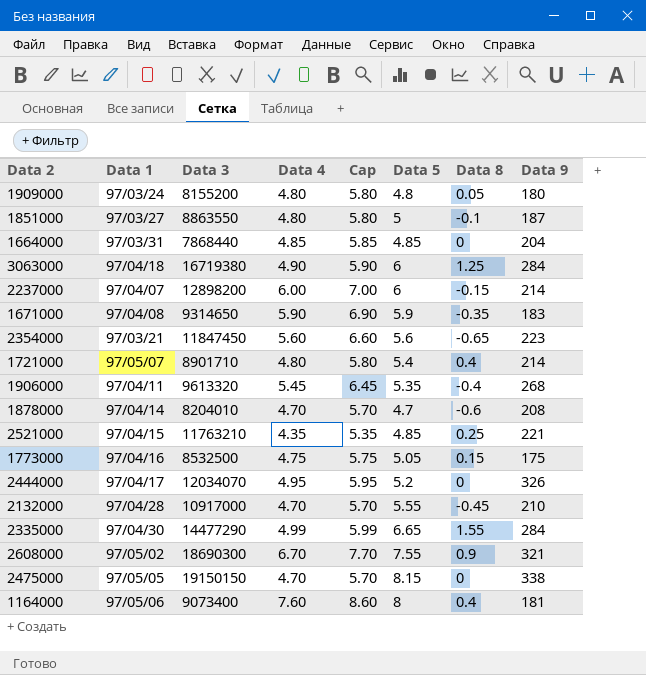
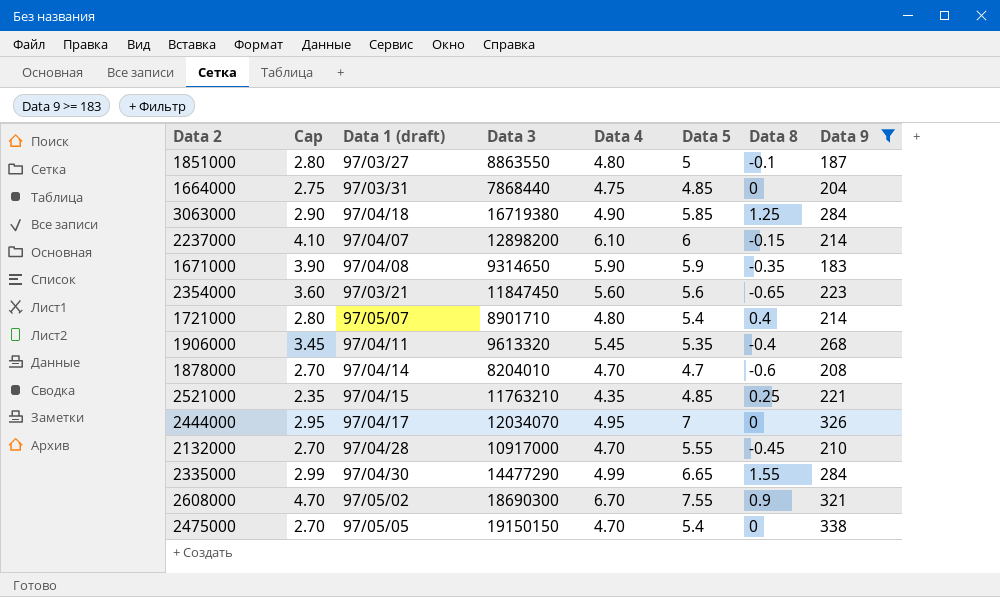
filter: none -> Data 9 >= 183
column Cap | formula: [Data 4] + 1 -> [Data 4] - 2
column Cap | position: 5 -> 2
column name: Data 1 -> Data 1 (draft)
1664000 | Data 4: 4.85 -> 4.75
3063000 | Data 5: 6 -> 5.85
2237000 | Data 4: 6.00 -> 6.10
2444000 | Data 5: 5.2 -> 7
2475000 | Data 5: 8.15 -> 5.4

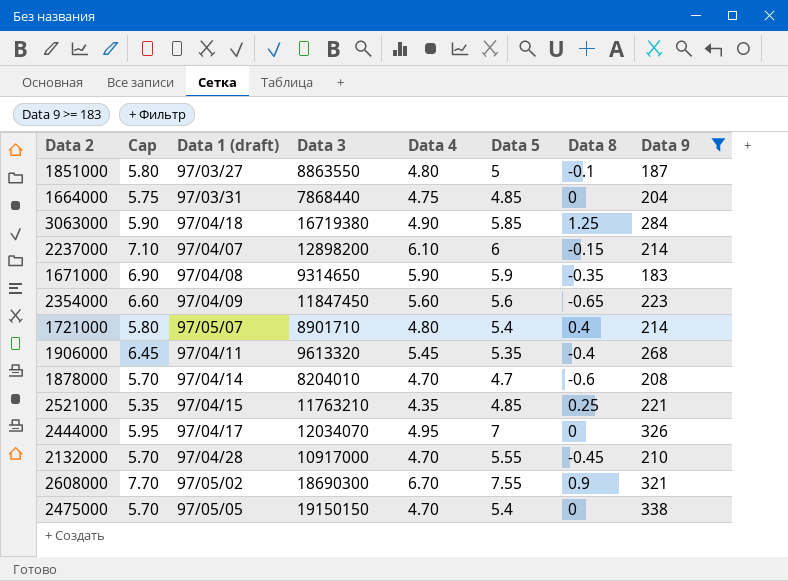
column Cap | formula: [Data 4] - 2 -> [Data 4] + 1
row 2335000: 2.99 | 97/04/30 | 14477290 | 4.99 | 6.65 | 1.55 | 284 -> none
2354000 | Data 1 (draft): 97/03/21 -> 97/04/09

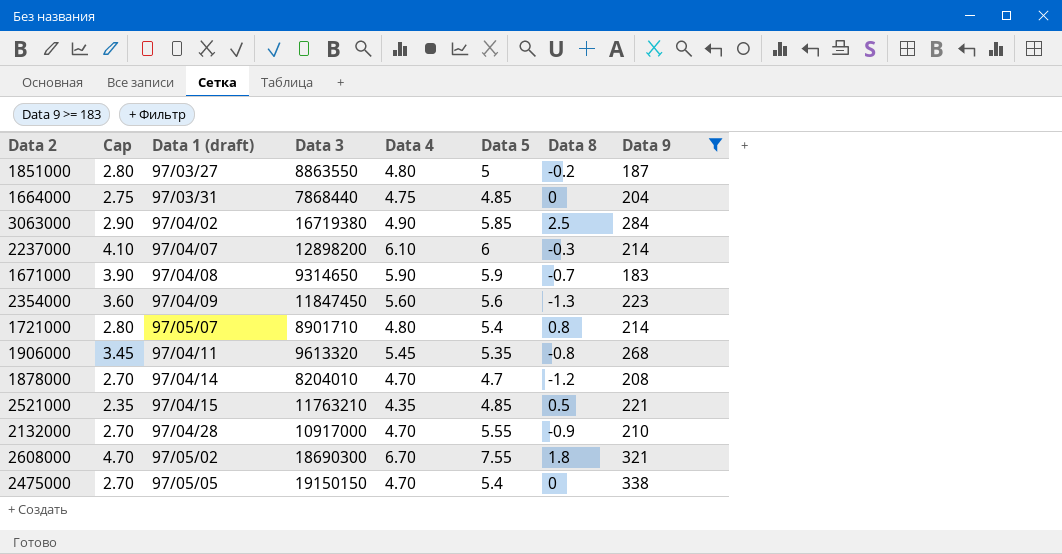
column Cap | formula: [Data 4] + 1 -> [Data 4] - 2
row 2444000: 5.95 | 97/04/17 | 12034070 | 4.95 | 7 | 0 | 326 -> none
1851000 | Data 8: -0.1 -> -0.2
3063000 | Data 1 (draft): 97/04/18 -> 97/04/02
3063000 | Data 8: 1.25 -> 2.5
2237000 | Data 8: -0.15 -> -0.3
1671000 | Data 8: -0.35 -> -0.7
2354000 | Data 8: -0.65 -> -1.3
1721000 | Data 8: 0.4 -> 0.8
1906000 | Data 8: -0.4 -> -0.8
1878000 | Data 8: -0.6 -> -1.2
2521000 | Data 8: 0.25 -> 0.5
2132000 | Data 8: -0.45 -> -0.9
2608000 | Data 8: 0.9 -> 1.8

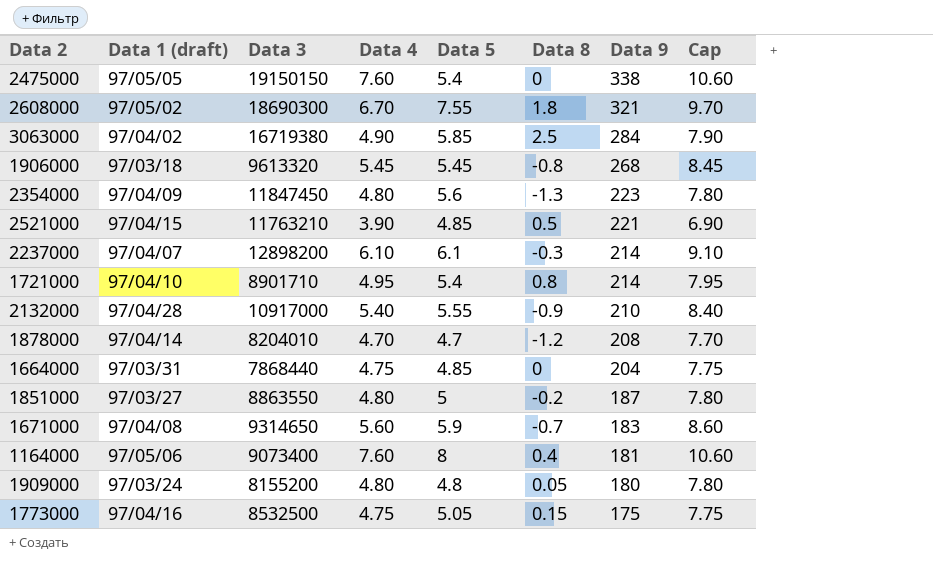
filter: Data 9 >= 183 -> none
row order: none -> Data 9 descending
column Cap | formula: [Data 4] - 2 -> [Data 4] + 3
column Cap | position: 2 -> 8
2475000 | Data 4: 4.70 -> 7.60
1906000 | Data 1 (draft): 97/04/11 -> 97/03/18
1906000 | Data 5: 5.35 -> 5.45
2354000 | Data 4: 5.60 -> 4.80
2521000 | Data 4: 4.35 -> 3.90
2237000 | Data 5: 6 -> 6.1
1721000 | Data 1 (draft): 97/05/07 -> 97/04/10
1721000 | Data 4: 4.80 -> 4.95
2132000 | Data 4: 4.70 -> 5.40
1671000 | Data 4: 5.90 -> 5.60

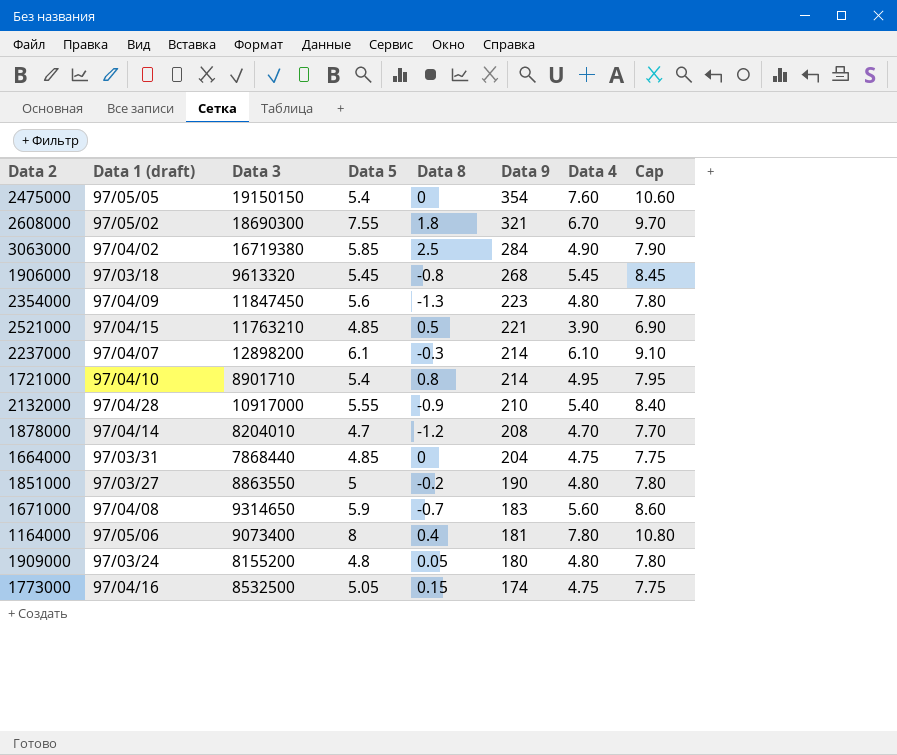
column Data 4 | position: 4 -> 7
2475000 | Data 9: 338 -> 354
1851000 | Data 9: 187 -> 190
1164000 | Data 4: 7.60 -> 7.80
1164000 | Cap: 10.60 -> 10.80
1773000 | Data 9: 175 -> 174

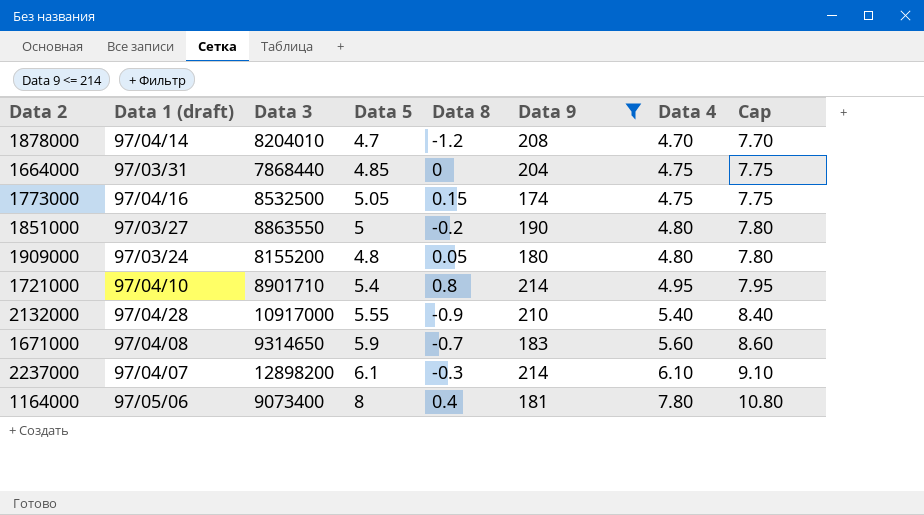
filter: none -> Data 9 <= 214
row order: Data 9 descending -> Data 4 ascending

